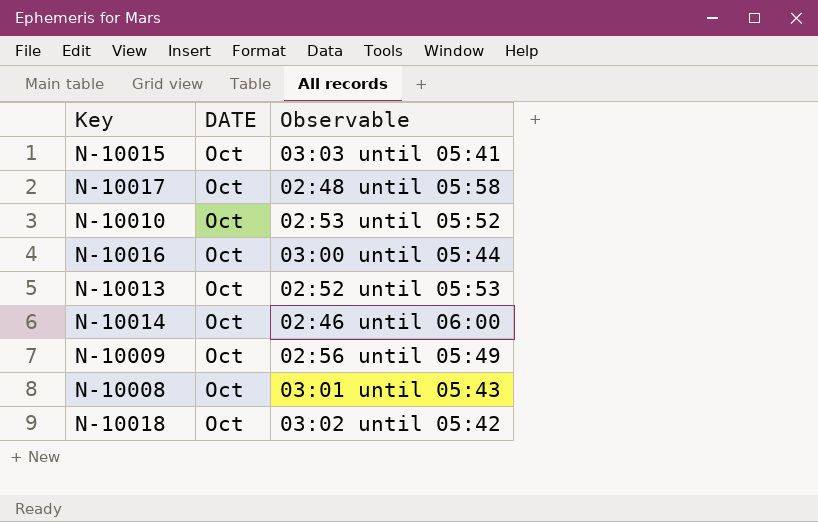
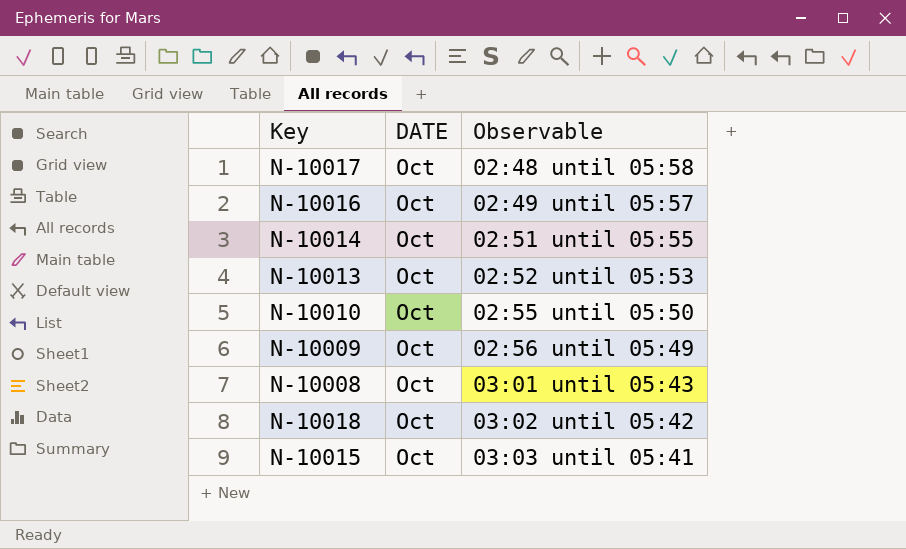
row order: none -> Observable ascending
N-10016 | Observable: 03:00 until 05:44 -> 02:49 until 05:57
N-10014 | Observable: 02:46 until 06:00 -> 02:51 until 05:55
N-10010 | Observable: 02:53 until 05:52 -> 02:55 until 05:50

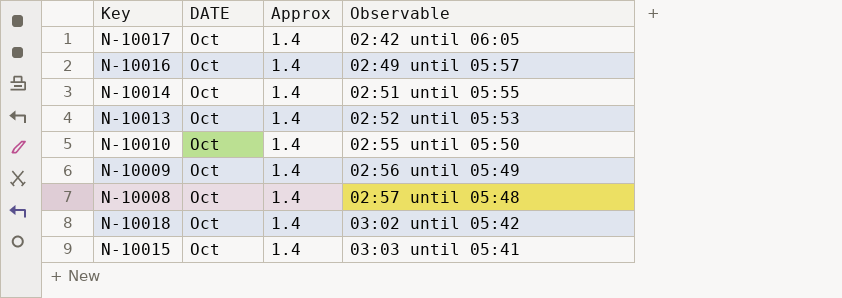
column Approx | position: none -> 3
N-10017 | Observable: 02:48 until 05:58 -> 02:42 until 06:05
N-10008 | Observable: 03:01 until 05:43 -> 02:57 until 05:48

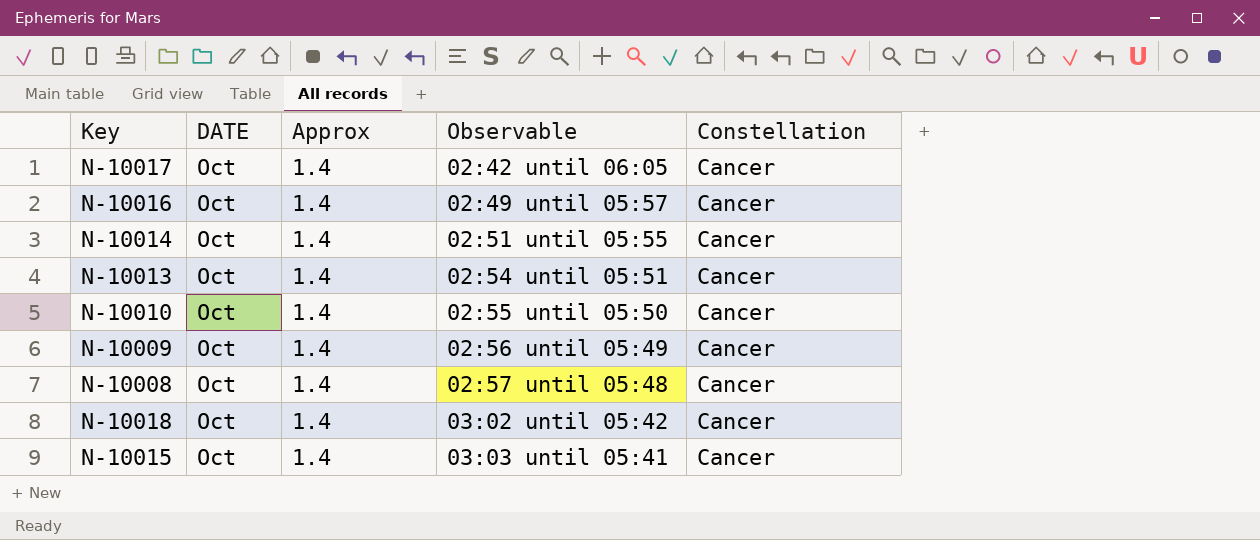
column Constellation | position: none -> 5
N-10013 | Observable: 02:52 until 05:53 -> 02:54 until 05:51

